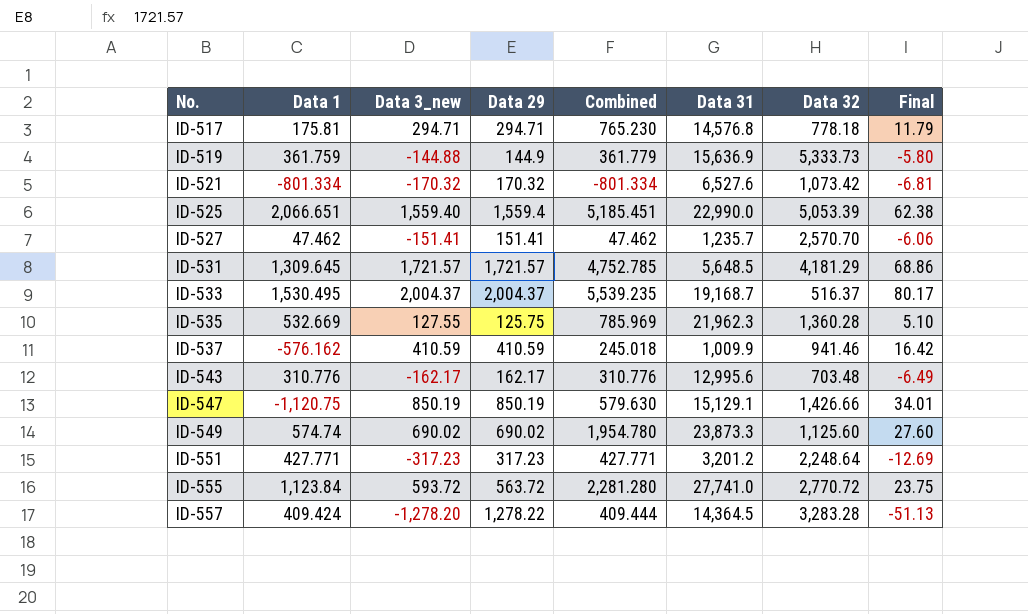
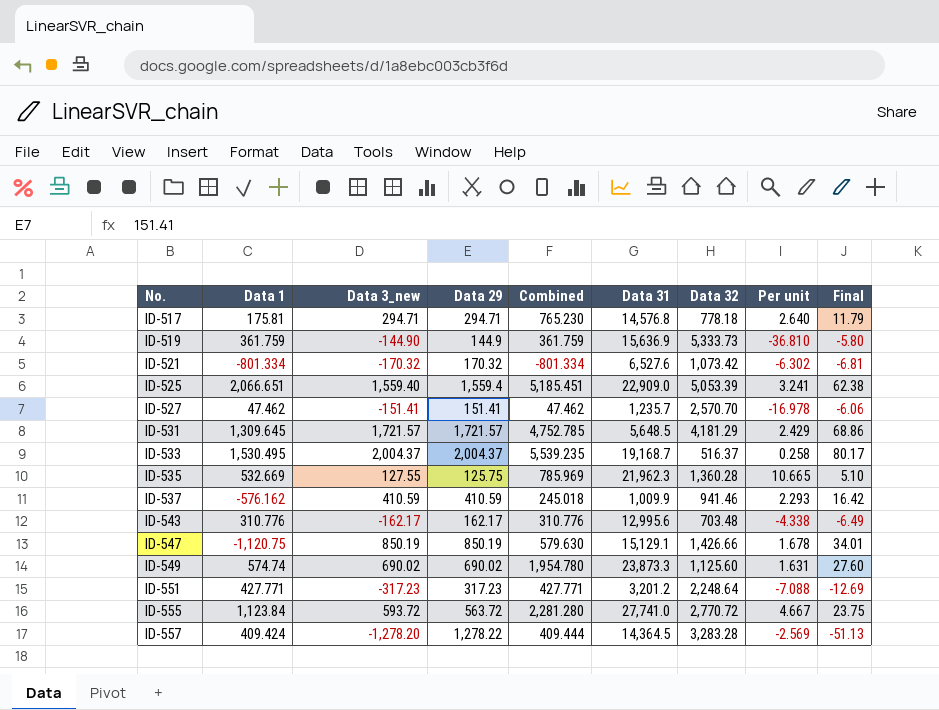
column Per unit | formula: none -> [Data 32] / [Data 3_new]
ID-519 | Data 3_new: -144.88 -> -144.90
ID-519 | Combined: 361.779 -> 361.759
ID-525 | Data 31: 22,990.0 -> 22,909.0

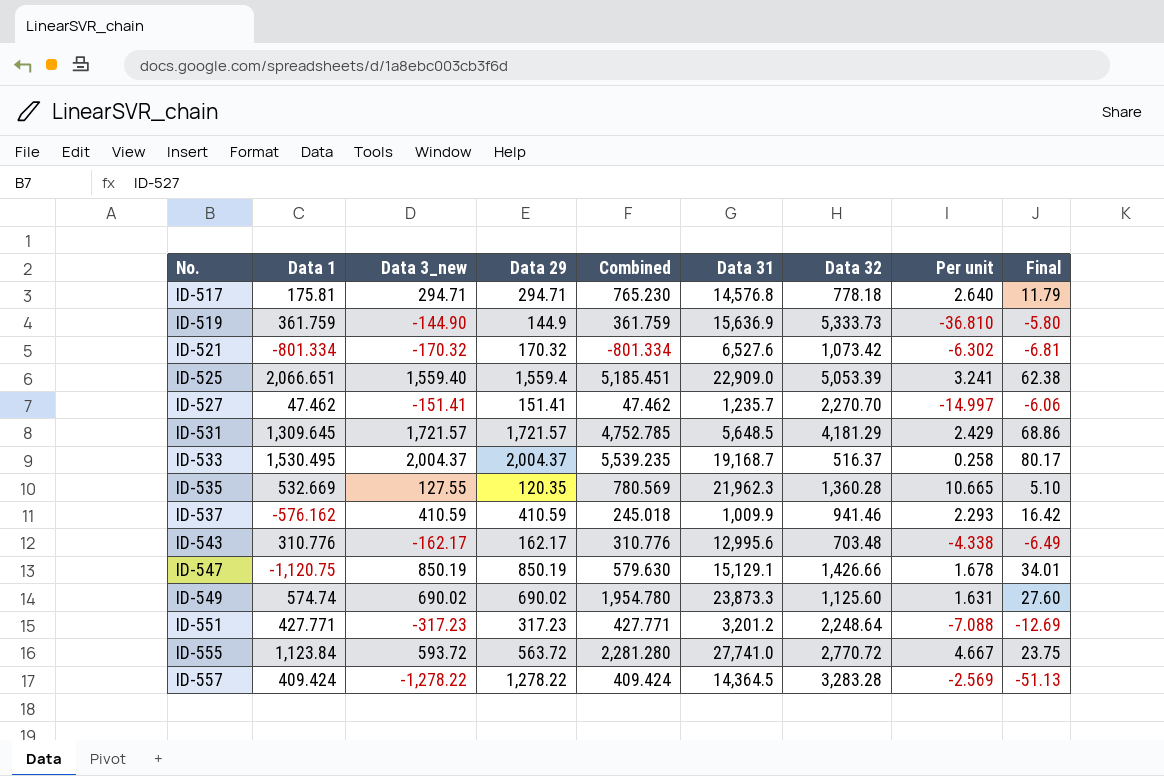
ID-527 | Data 32: 2,570.70 -> 2,270.70
ID-527 | Per unit: -16.978 -> -14.997
ID-535 | Data 29: 125.75 -> 120.35
ID-535 | Combined: 785.969 -> 780.569
ID-557 | Data 3_new: -1,278.20 -> -1,278.22
ID-557 | Combined: 409.444 -> 409.424

